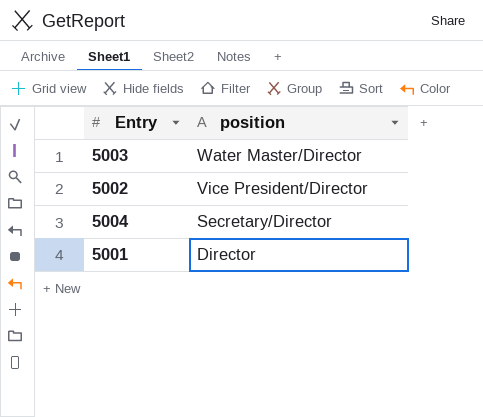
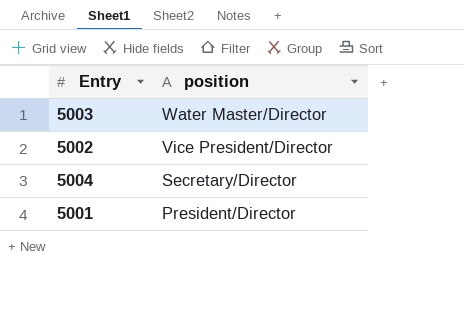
5001 | position: Director -> President/Director

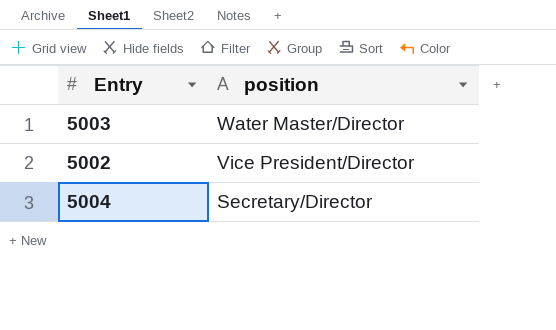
row 5001: President/Director -> none

